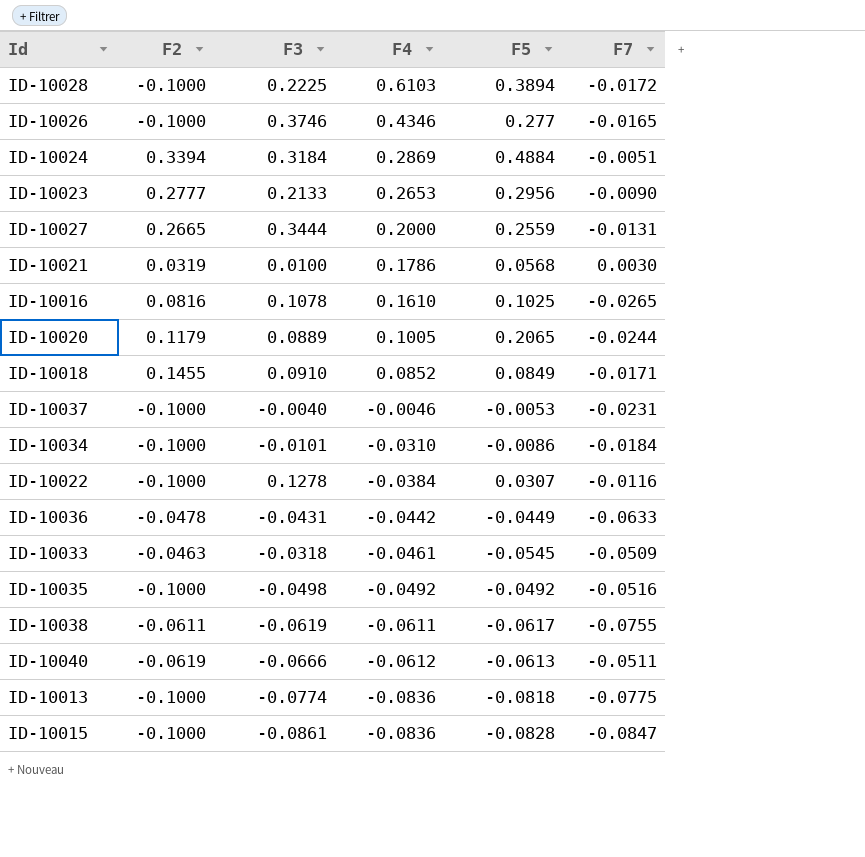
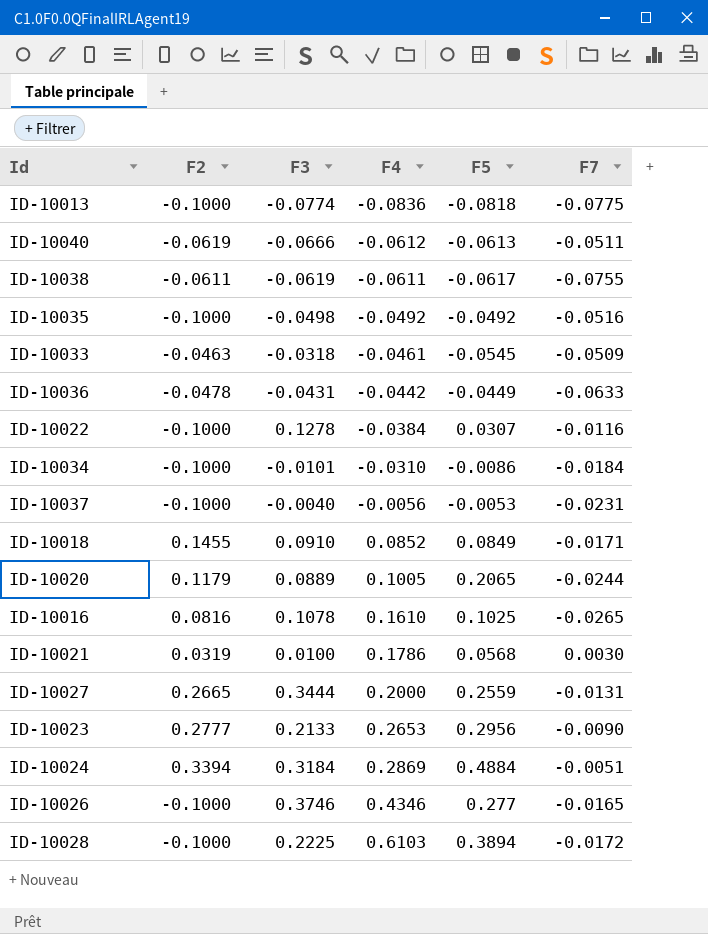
row order: F4 descending -> F4 ascending
row ID-10015: -0.1000 | -0.0861 | -0.0836 | -0.0828 | -0.0847 -> none
ID-10037 | F4: -0.0046 -> -0.0056

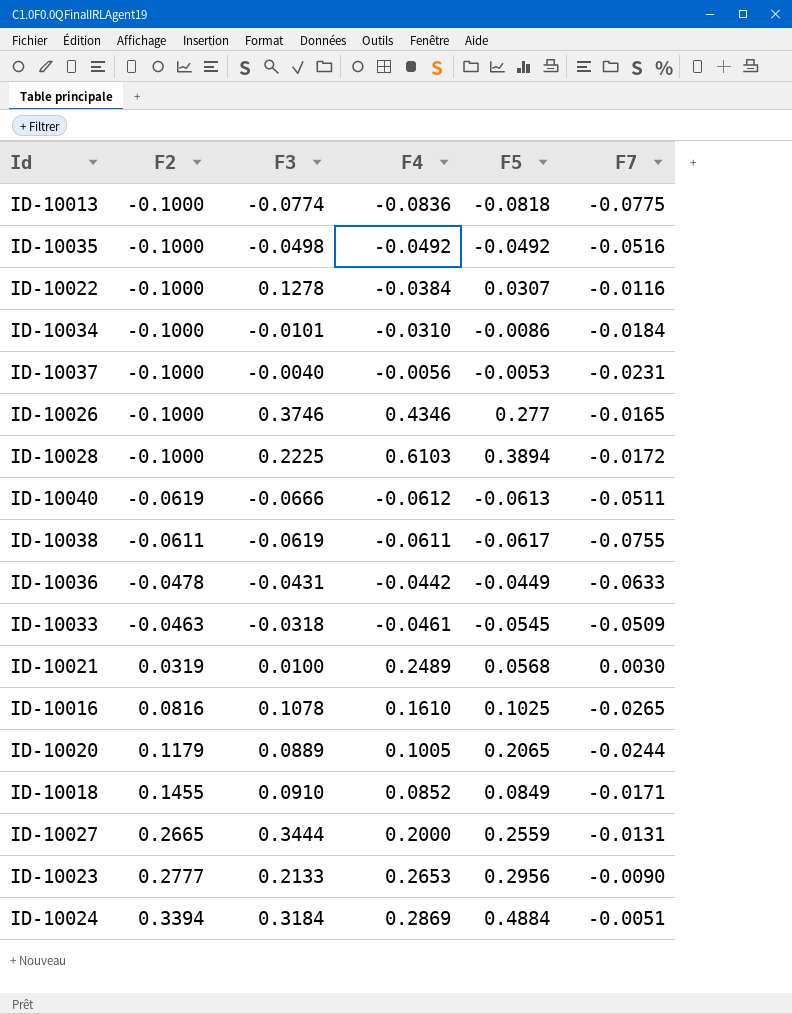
row order: F4 ascending -> F2 ascending
ID-10021 | F4: 0.1786 -> 0.2489

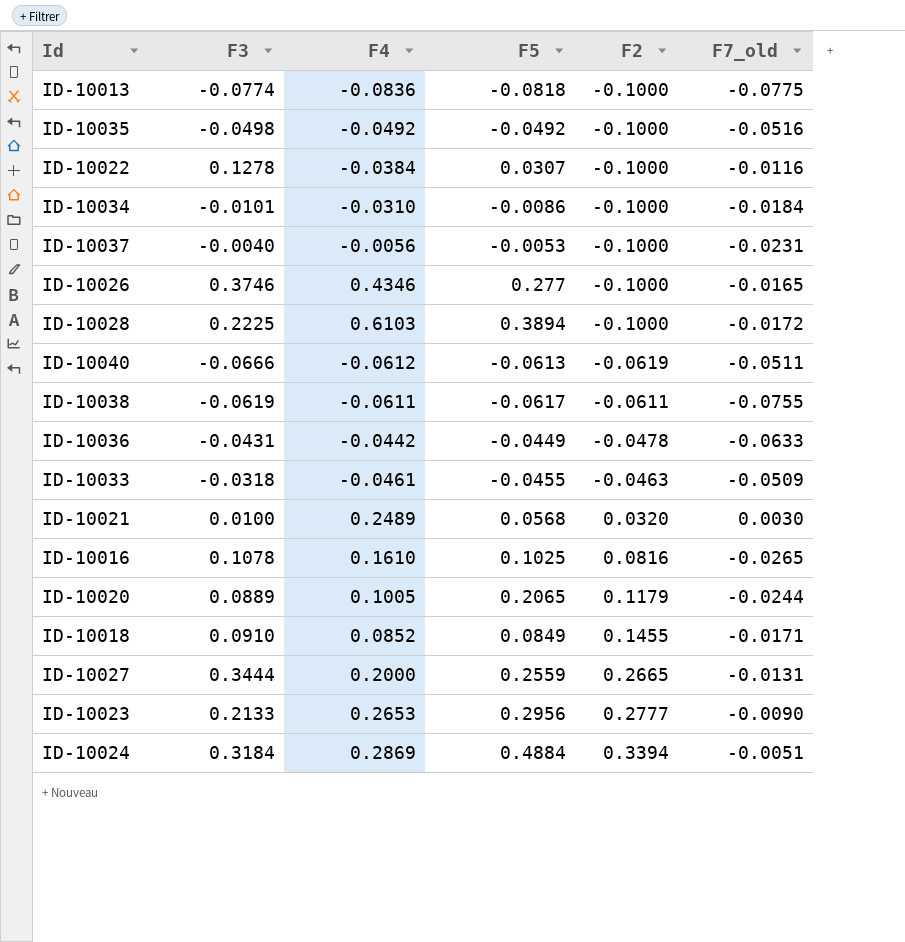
column F2 | position: 2 -> 5
column name: F7 -> F7_old
ID-10033 | F5: -0.0545 -> -0.0455
ID-10021 | F2: 0.0319 -> 0.0320

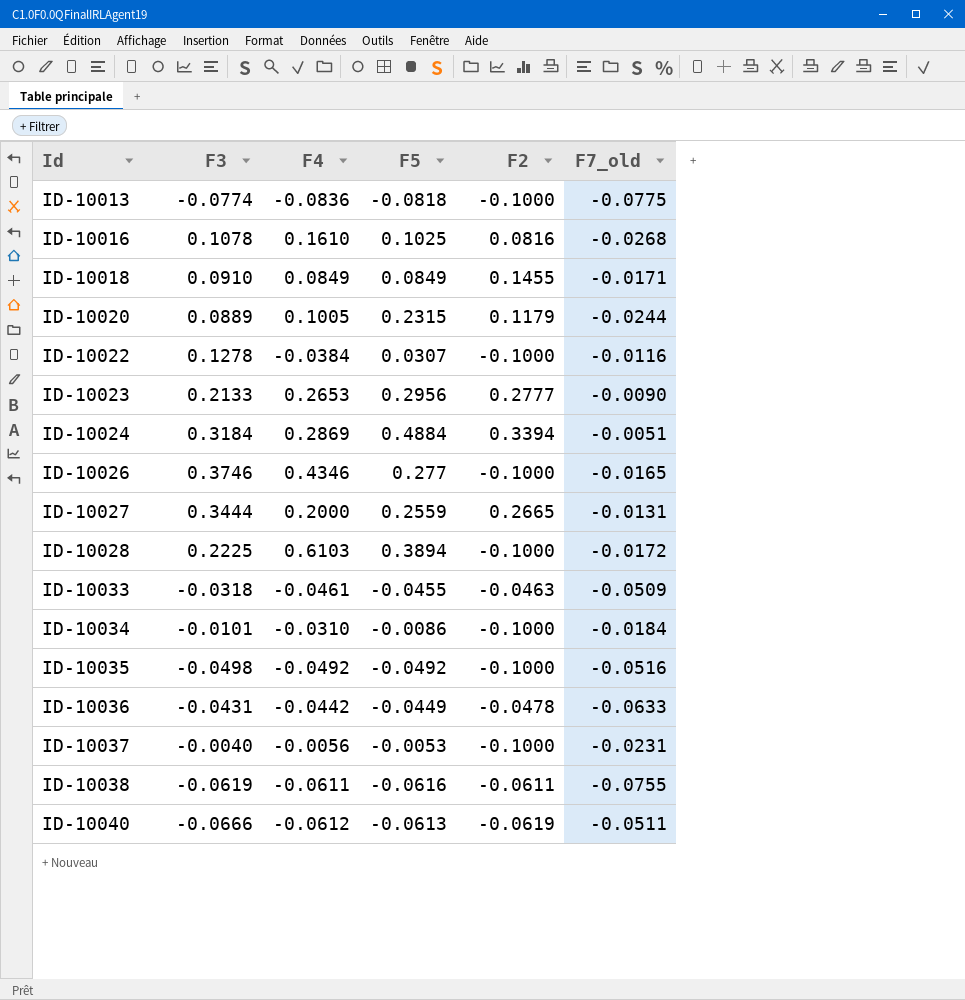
row order: F2 ascending -> Id ascending
row ID-10021: 0.0100 | 0.2489 | 0.0568 | 0.0320 | 0.0030 -> none
ID-10016 | F7_old: -0.0265 -> -0.0268
ID-10018 | F4: 0.0852 -> 0.0849
ID-10020 | F5: 0.2065 -> 0.2315
ID-10038 | F5: -0.0617 -> -0.0616

